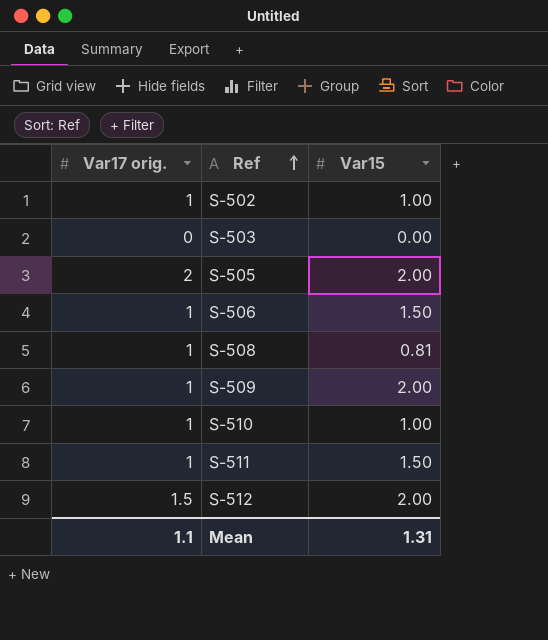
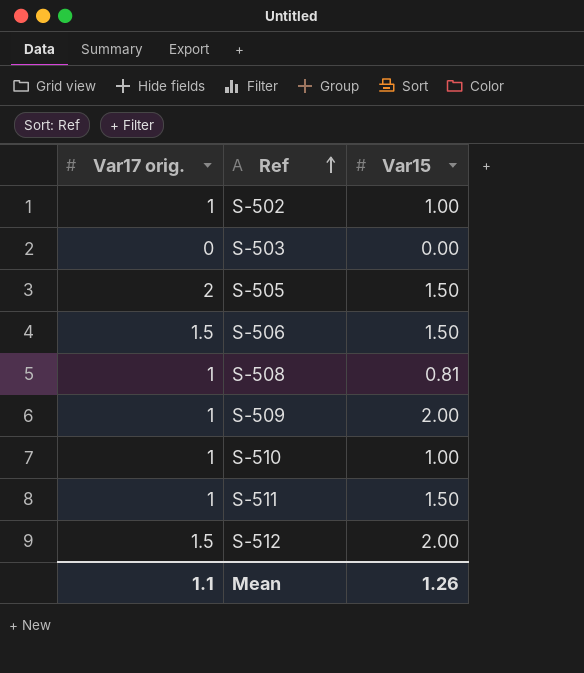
S-505 | Var15: 2.00 -> 1.50
S-506 | Var17 orig.: 1 -> 1.5
Mean | Var15: 1.31 -> 1.26

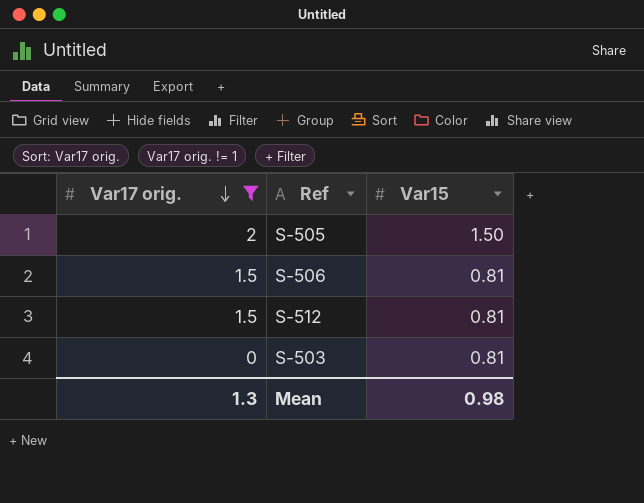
filter: none -> Var17 orig. != 1
row order: Ref ascending -> Var17 orig. descending
S-506 | Var15: 1.50 -> 0.81
S-512 | Var15: 2.00 -> 0.81
S-503 | Var15: 0.00 -> 0.81
Mean | Var17 orig.: 1.1 -> 1.3
Mean | Var15: 1.26 -> 0.98

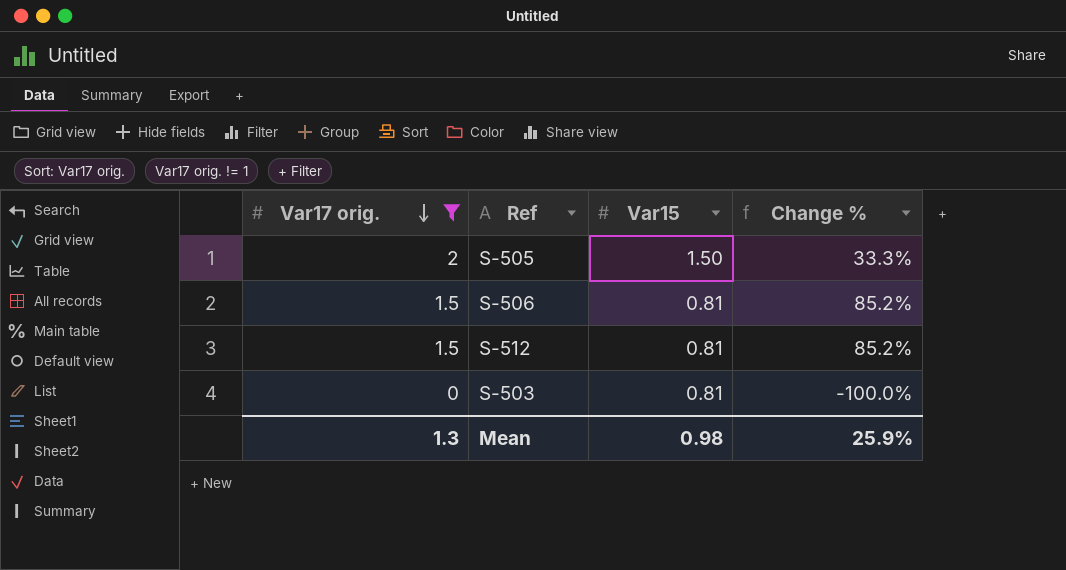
column Change % | formula: none -> ([Var17 orig.] - [Var15]) / [Var15]

